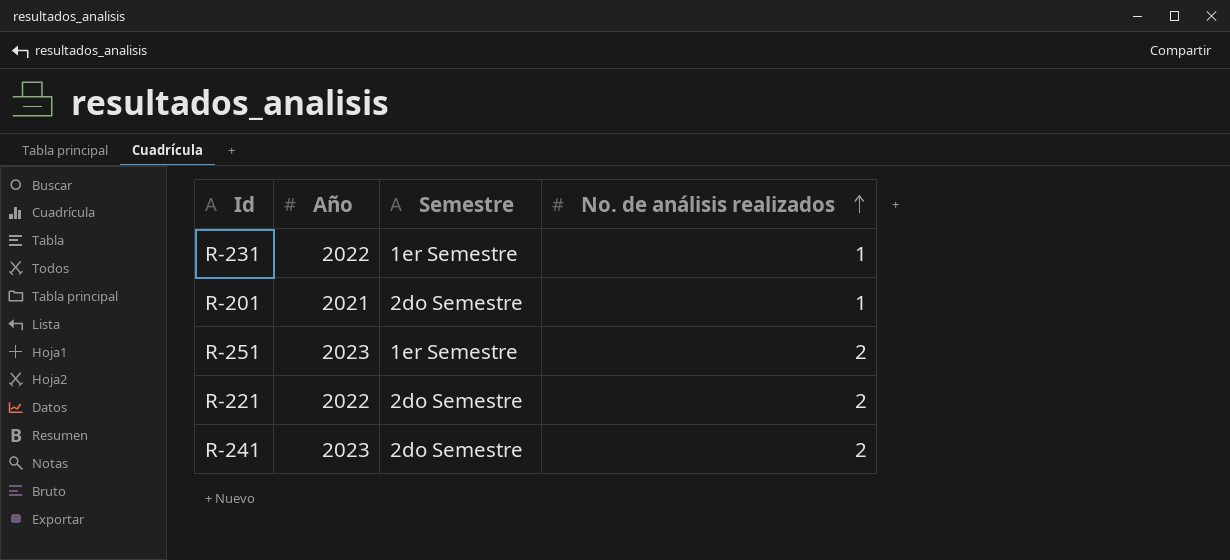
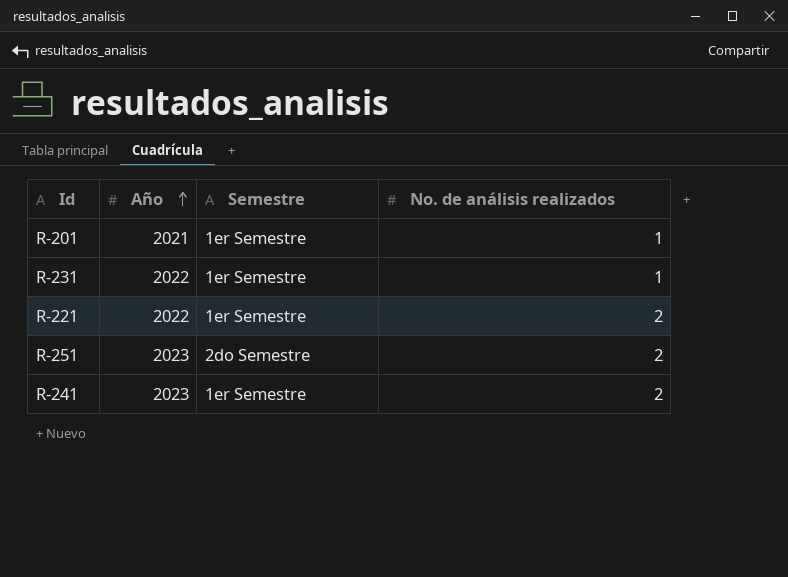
row order: No. de análisis realizados ascending -> Año ascending
R-201 | Semestre: 2do Semestre -> 1er Semestre
R-221 | Semestre: 2do Semestre -> 1er Semestre
R-251 | Semestre: 1er Semestre -> 2do Semestre
R-241 | Semestre: 2do Semestre -> 1er Semestre

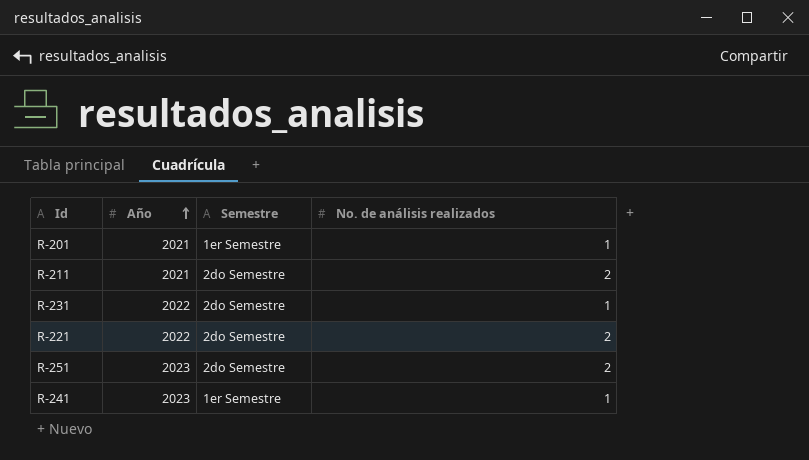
row R-211: none -> 2021 | 2do Semestre | 2
R-231 | Semestre: 1er Semestre -> 2do Semestre
R-221 | Semestre: 1er Semestre -> 2do Semestre
R-241 | No. de análisis realizados: 2 -> 1

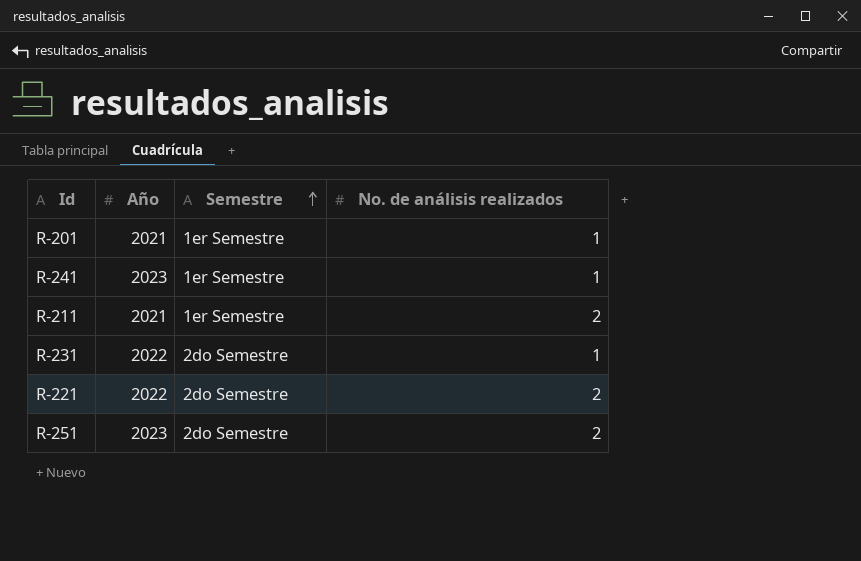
row order: Año ascending -> Semestre ascending
R-211 | Semestre: 2do Semestre -> 1er Semestre

